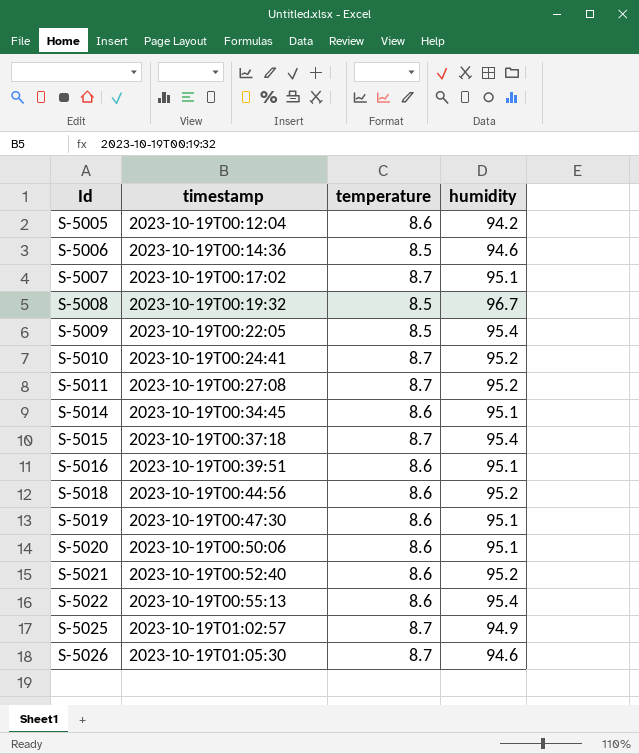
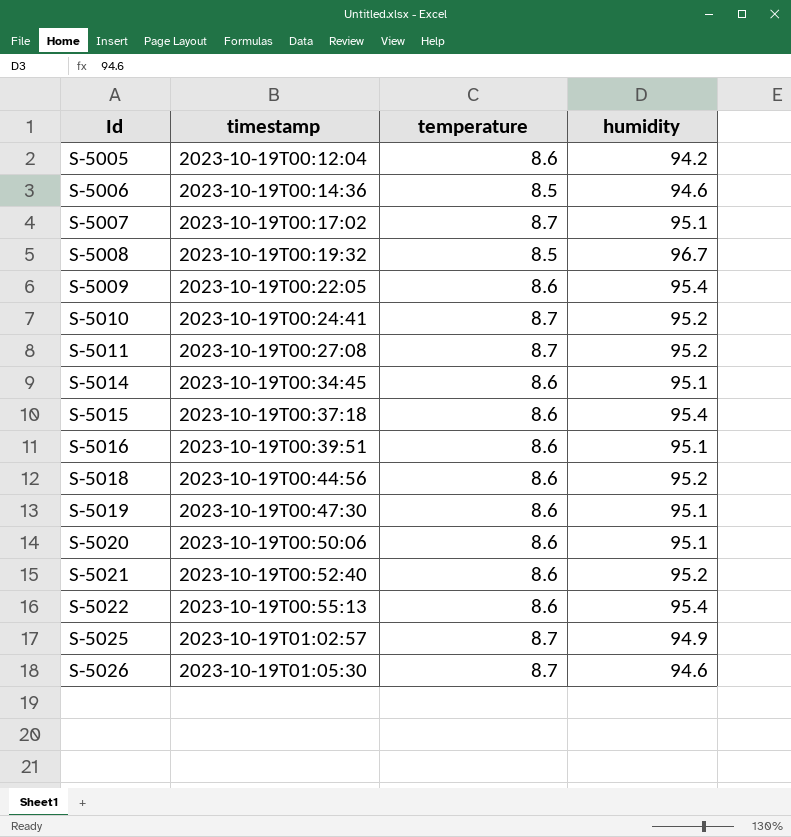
S-5009 | temperature: 8.5 -> 8.6
S-5015 | temperature: 8.7 -> 8.6

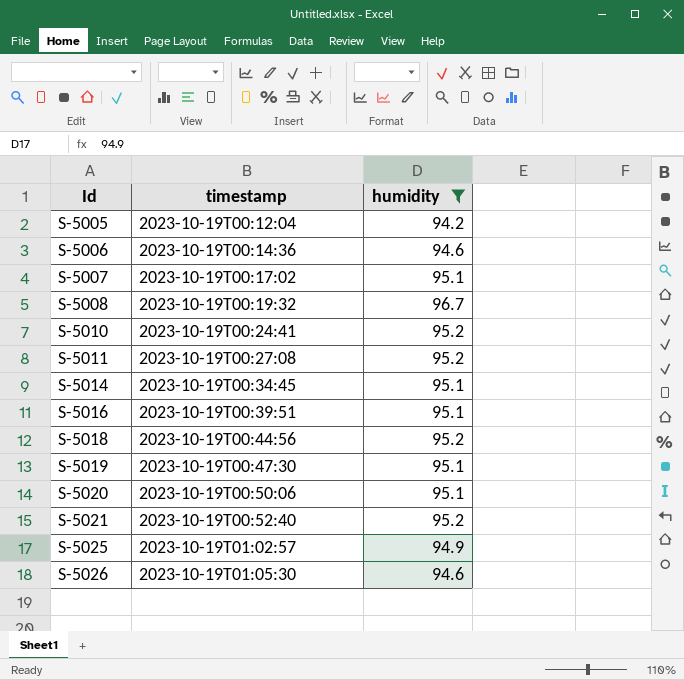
filter: none -> humidity != 95.4
column temperature | position: 3 -> none

